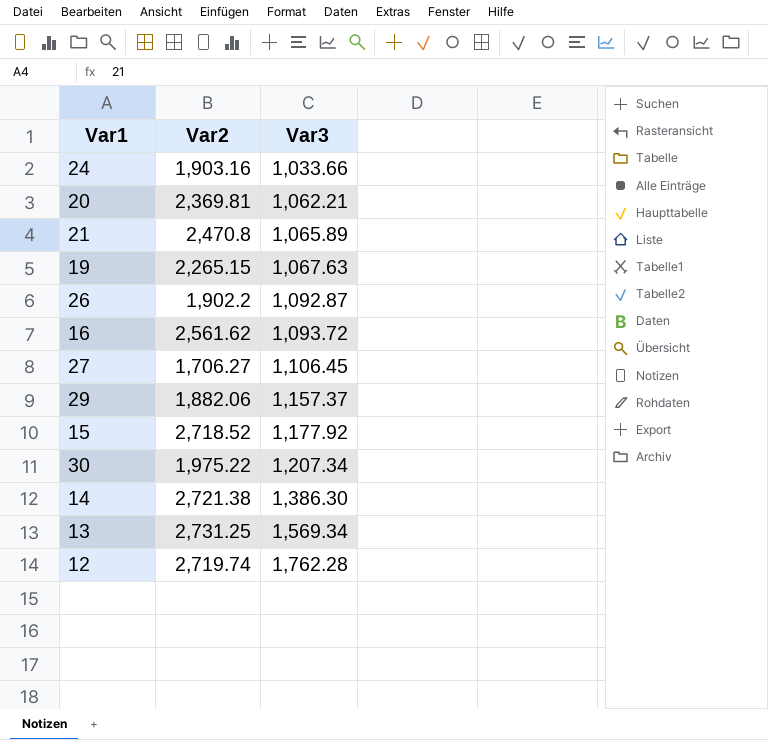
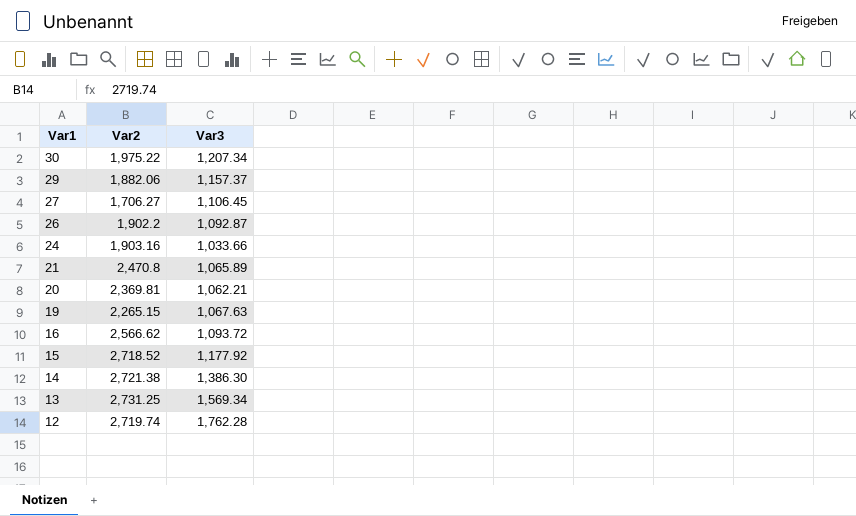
row order: Var3 ascending -> Var1 descending
16 | Var2: 2,561.62 -> 2,566.62

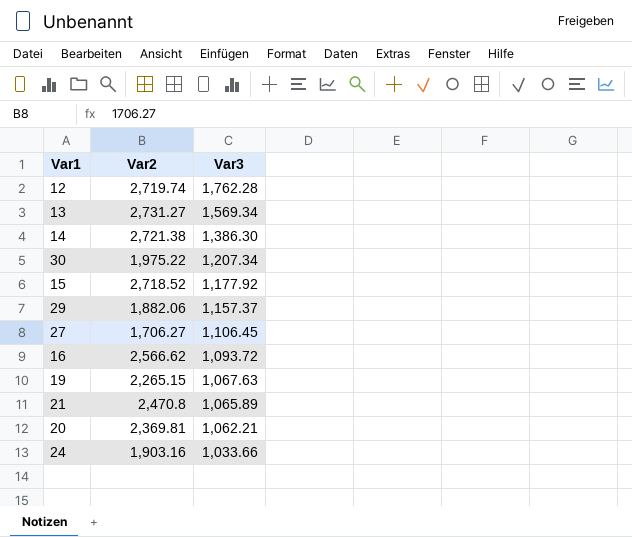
row order: Var1 descending -> Var3 descending
row 26: 1,902.2 | 1,092.87 -> none
13 | Var2: 2,731.25 -> 2,731.27

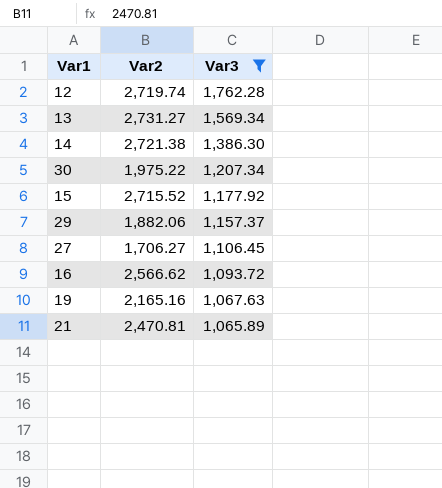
filter: none -> Var3 >= 1,065.89
15 | Var2: 2,718.52 -> 2,715.52
19 | Var2: 2,265.15 -> 2,165.16
21 | Var2: 2,470.8 -> 2,470.81

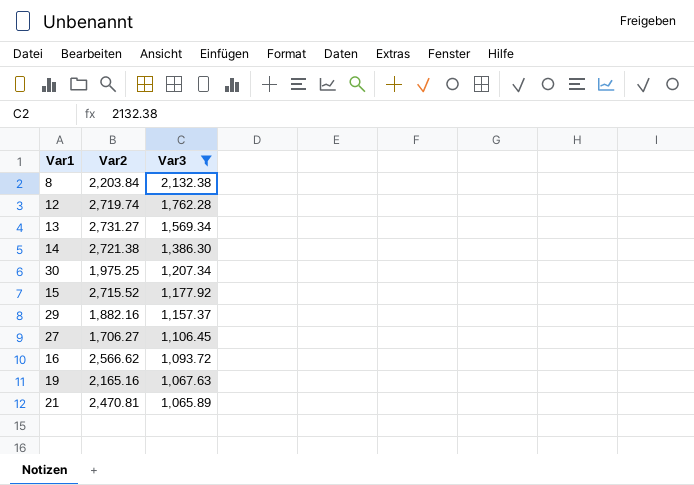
row 8: none -> 2,203.84 | 2,132.38
30 | Var2: 1,975.22 -> 1,975.25
29 | Var2: 1,882.06 -> 1,882.16

